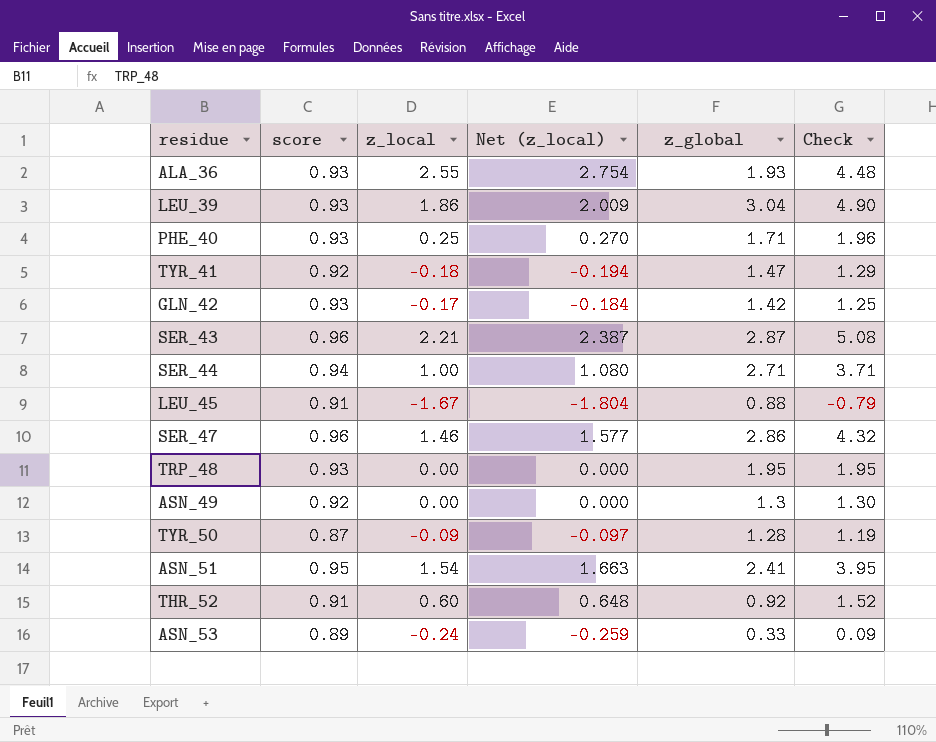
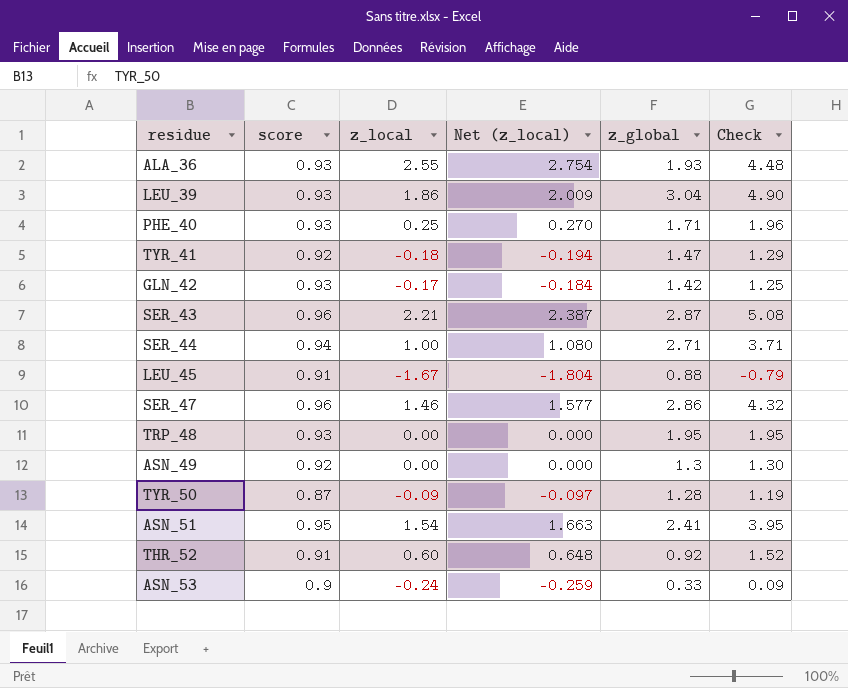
ASN_53 | score: 0.89 -> 0.9

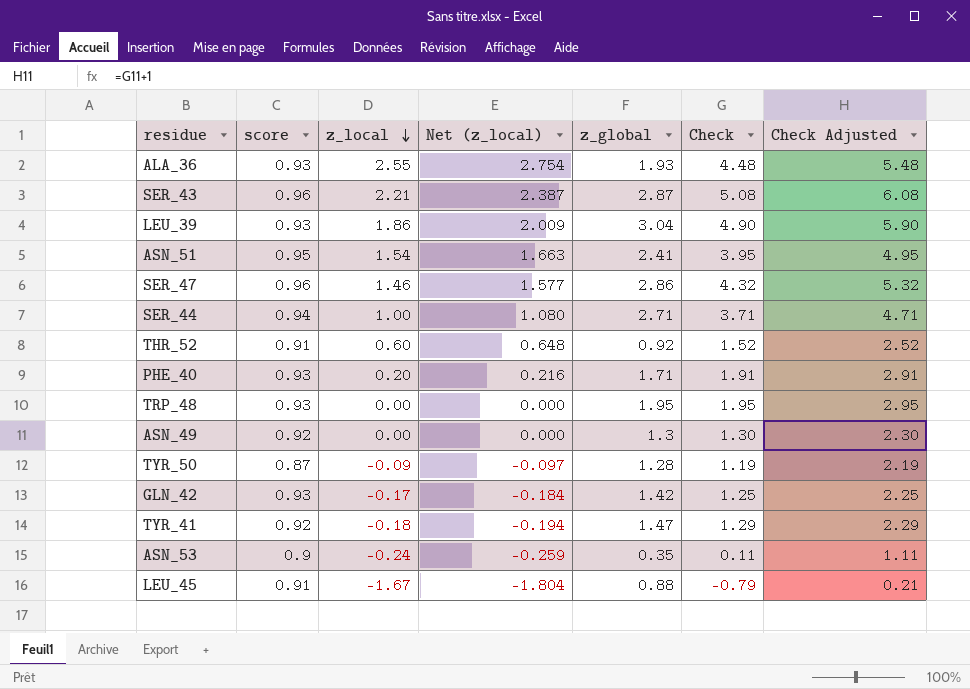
row order: none -> z_local descending
column Check Adjusted | formula: none -> [Check] + 1
PHE_40 | z_local: 0.25 -> 0.20
PHE_40 | Net (z_local): 0.270 -> 0.216
PHE_40 | Check: 1.96 -> 1.91
ASN_53 | z_global: 0.33 -> 0.35
ASN_53 | Check: 0.09 -> 0.11

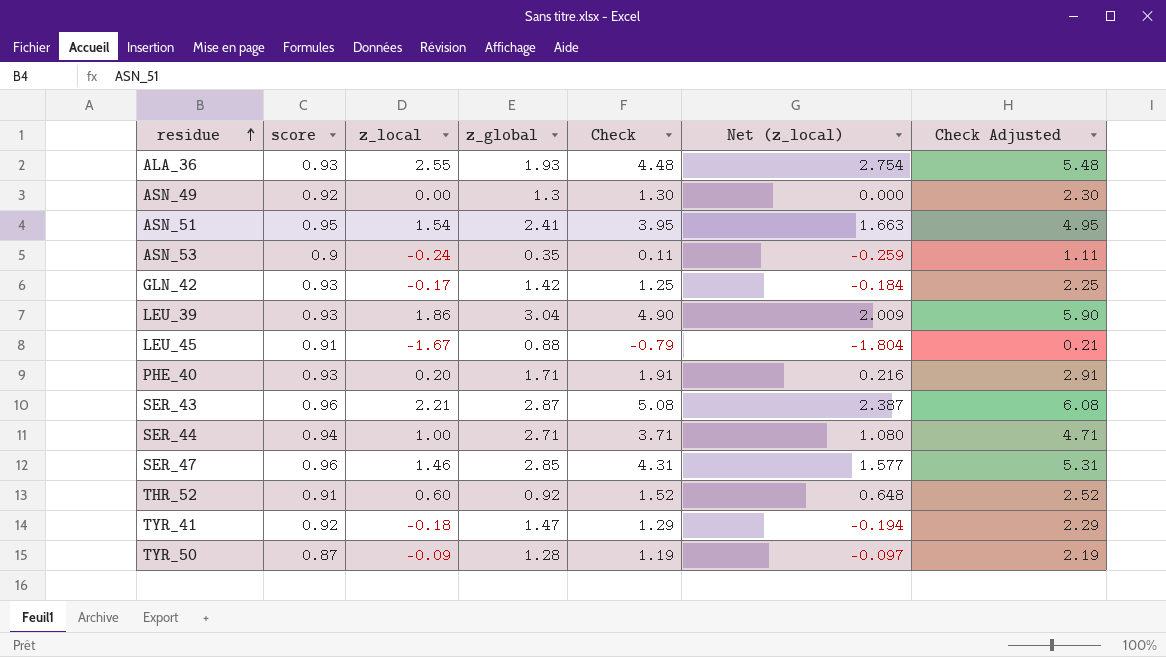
row order: z_local descending -> residue ascending
column Net (z_local) | position: 4 -> 6
row TRP_48: 0.93 | 0.00 | 0.000 | 1.95 | 1.95 | 2.95 -> none
SER_47 | z_global: 2.86 -> 2.85
SER_47 | Check: 4.32 -> 4.31
SER_47 | Check Adjusted: 5.32 -> 5.31

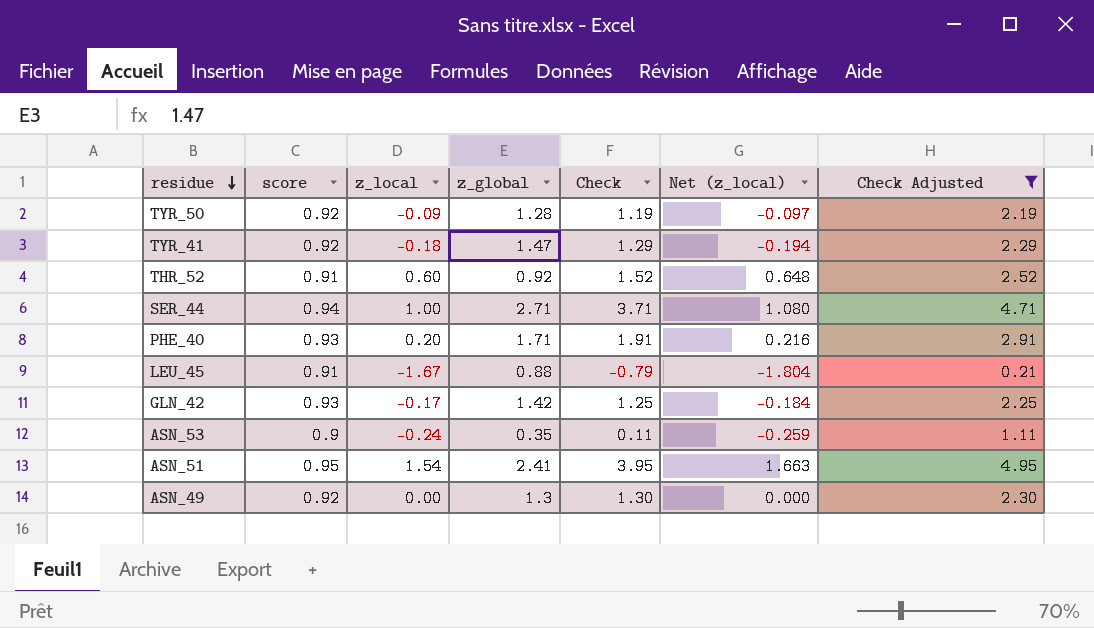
filter: none -> Check Adjusted <= 4.95
row order: residue ascending -> residue descending
TYR_50 | score: 0.87 -> 0.92

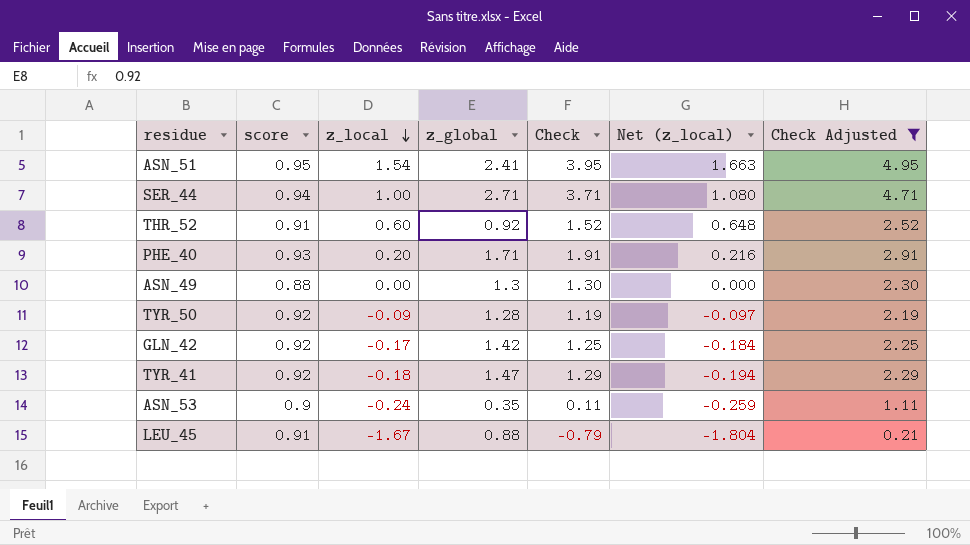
row order: residue descending -> z_local descending
ASN_49 | score: 0.92 -> 0.88
GLN_42 | score: 0.93 -> 0.92

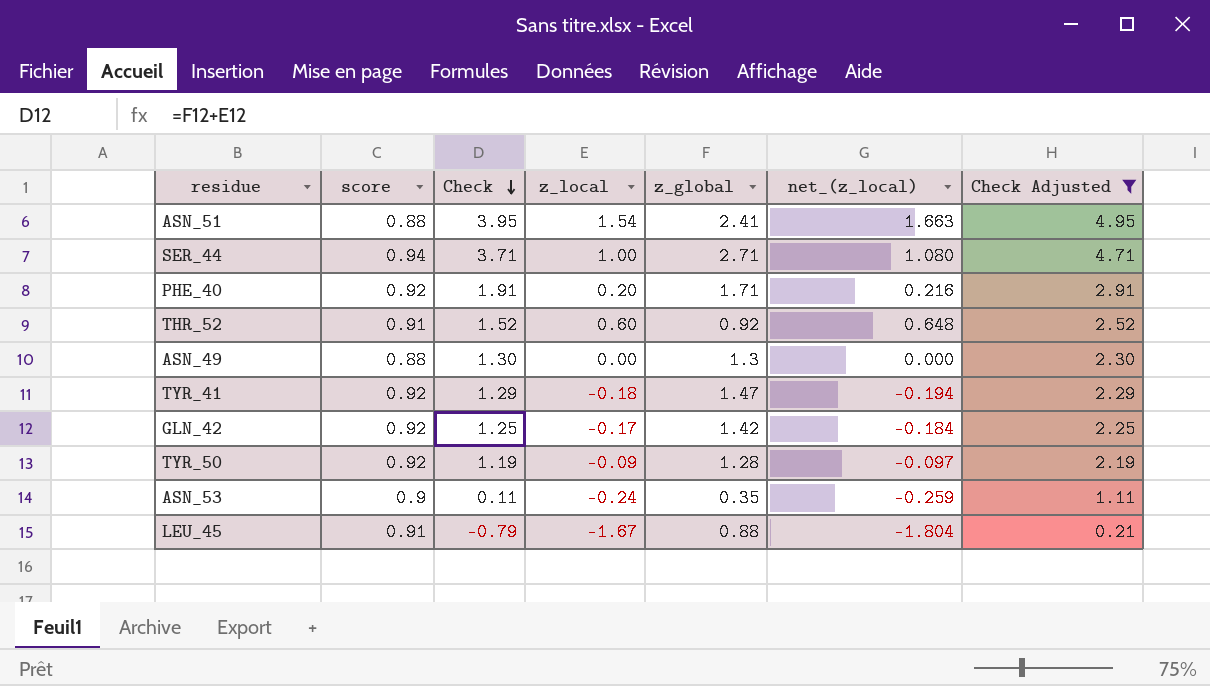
row order: z_local descending -> Check descending
column Check | position: 5 -> 3
column name: Net (z_local) -> net_(z_local)
ASN_51 | score: 0.95 -> 0.88
PHE_40 | score: 0.93 -> 0.92

